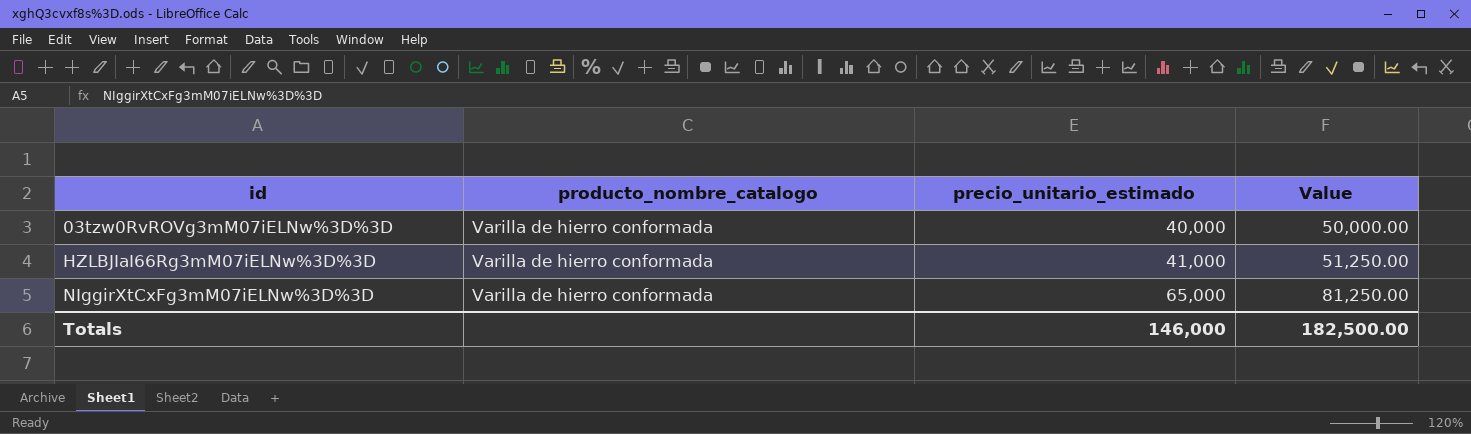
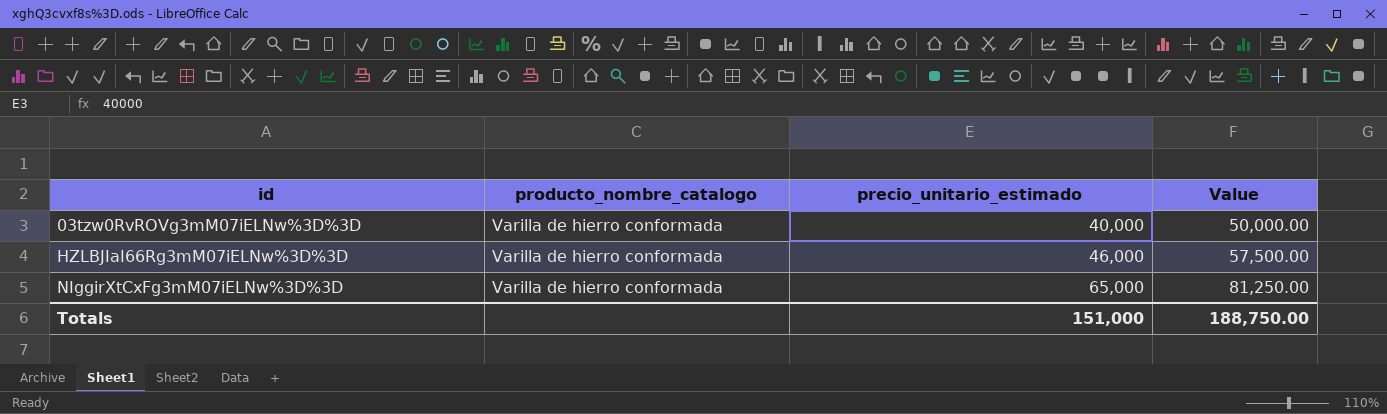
HZLBJIaI66Rg3mM07iELNw%3D%3D | precio_unitario_estimado: 41,000 -> 46,000
HZLBJIaI66Rg3mM07iELNw%3D%3D | Value: 51,250.00 -> 57,500.00
Totals | precio_unitario_estimado: 146,000 -> 151,000
Totals | Value: 182,500.00 -> 188,750.00

